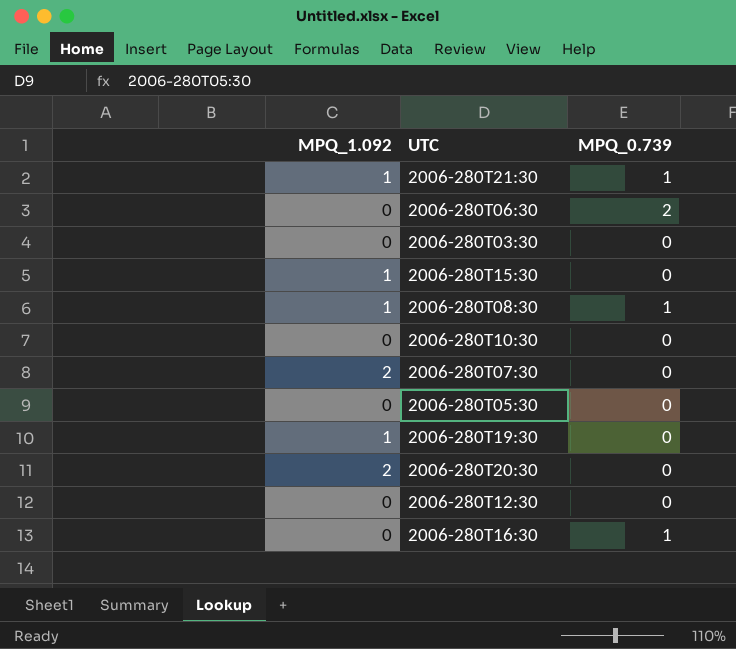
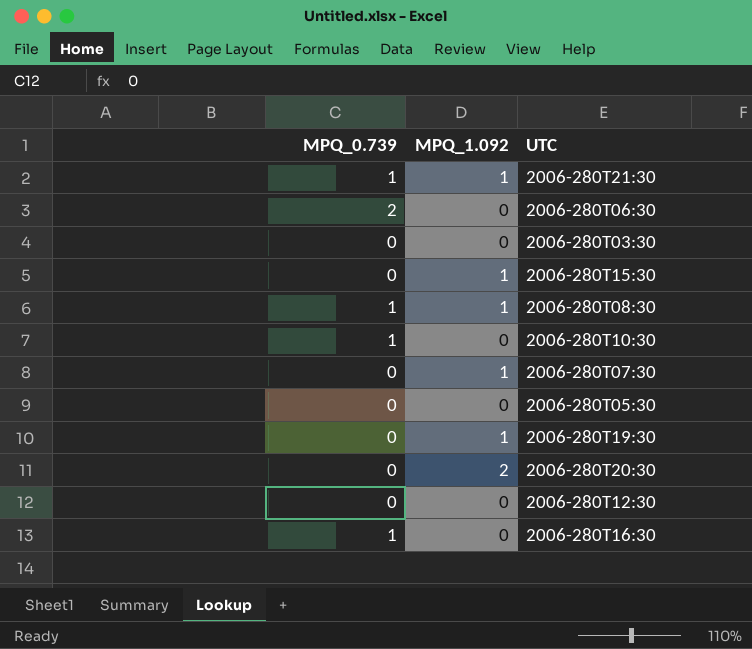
column MPQ_0.739 | position: 3 -> 1
2006-280T10:30 | MPQ_0.739: 0 -> 1
2006-280T07:30 | MPQ_1.092: 2 -> 1

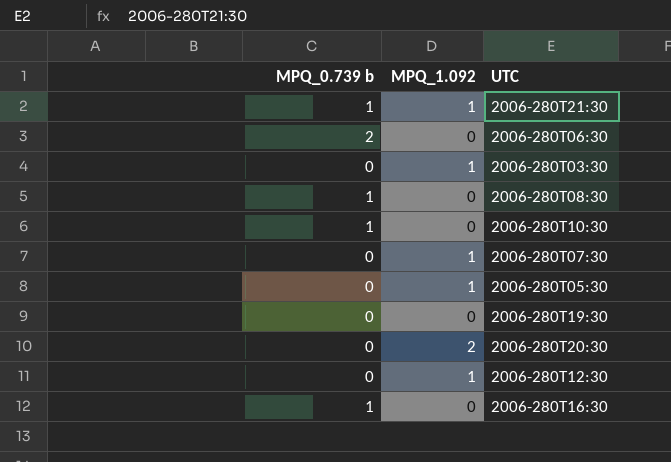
column name: MPQ_0.739 -> MPQ_0.739 b
row 2006-280T15:30: 0 | 1 -> none
2006-280T03:30 | MPQ_1.092: 0 -> 1
2006-280T08:30 | MPQ_1.092: 1 -> 0
2006-280T05:30 | MPQ_1.092: 0 -> 1
2006-280T19:30 | MPQ_1.092: 1 -> 0
2006-280T12:30 | MPQ_1.092: 0 -> 1

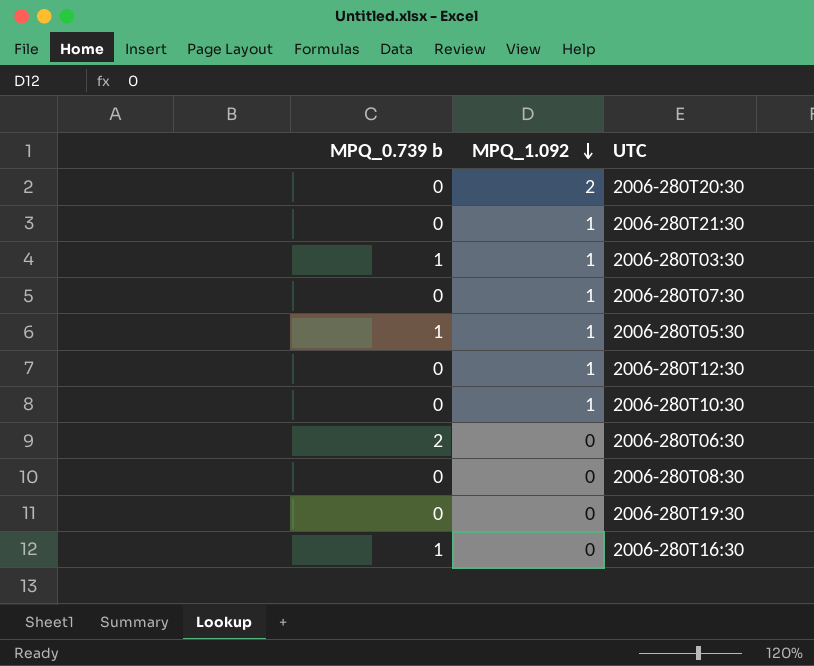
row order: none -> MPQ_1.092 descending
2006-280T21:30 | MPQ_0.739 b: 1 -> 0
2006-280T03:30 | MPQ_0.739 b: 0 -> 1
2006-280T05:30 | MPQ_0.739 b: 0 -> 1
2006-280T10:30 | MPQ_0.739 b: 1 -> 0
2006-280T10:30 | MPQ_1.092: 0 -> 1
2006-280T08:30 | MPQ_0.739 b: 1 -> 0

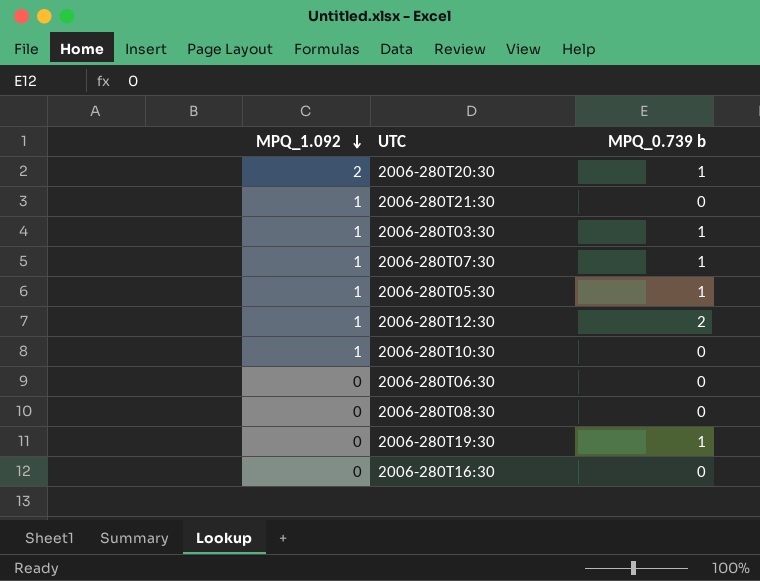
column MPQ_0.739 b | position: 1 -> 3
2006-280T20:30 | MPQ_0.739 b: 0 -> 1
2006-280T07:30 | MPQ_0.739 b: 0 -> 1
2006-280T12:30 | MPQ_0.739 b: 0 -> 2
2006-280T06:30 | MPQ_0.739 b: 2 -> 0
2006-280T19:30 | MPQ_0.739 b: 0 -> 1
2006-280T16:30 | MPQ_0.739 b: 1 -> 0

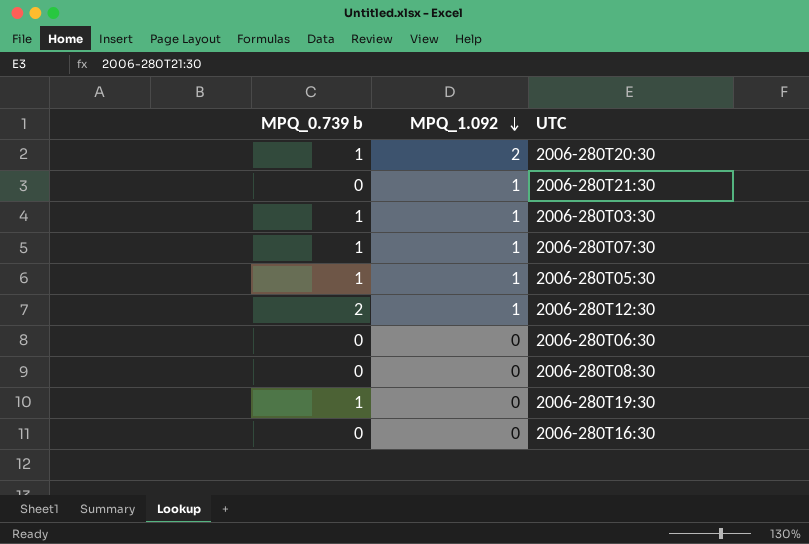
column MPQ_0.739 b | position: 3 -> 1
row 2006-280T10:30: 1 | 0 -> none

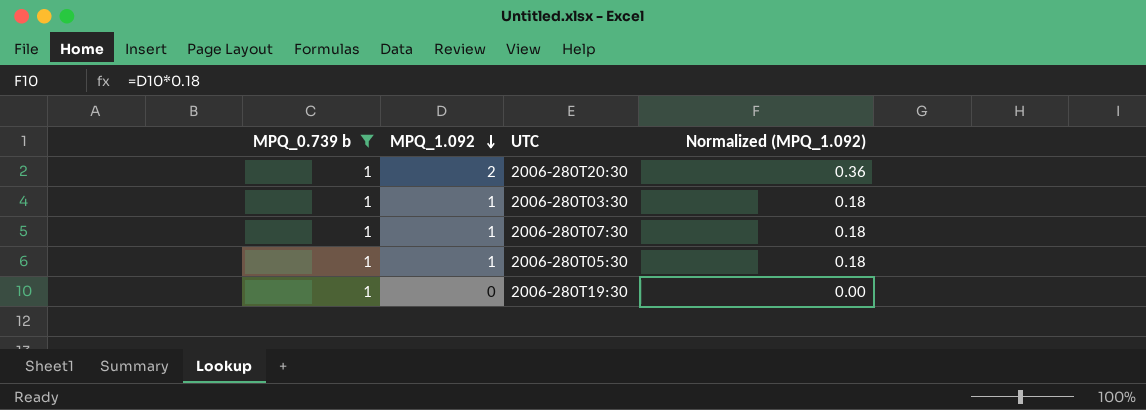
filter: none -> MPQ_0.739 b = 1
column Normalized (MPQ_1.092) | formula: none -> [MPQ_1.092] * 0.18

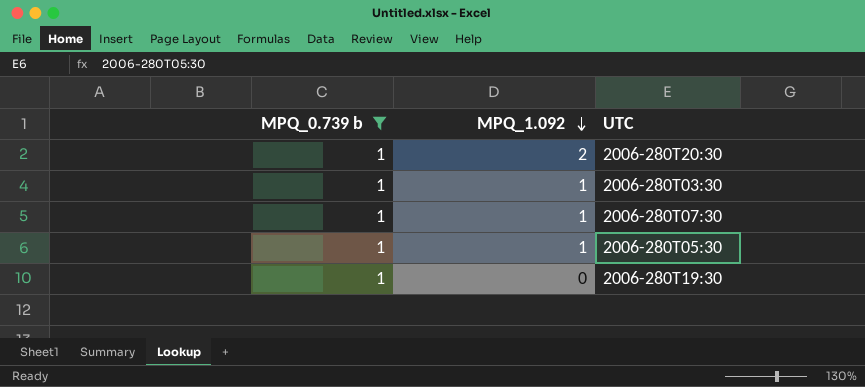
column Normalized (MPQ_1.092) | formula: [MPQ_1.092] * 0.18 -> none

